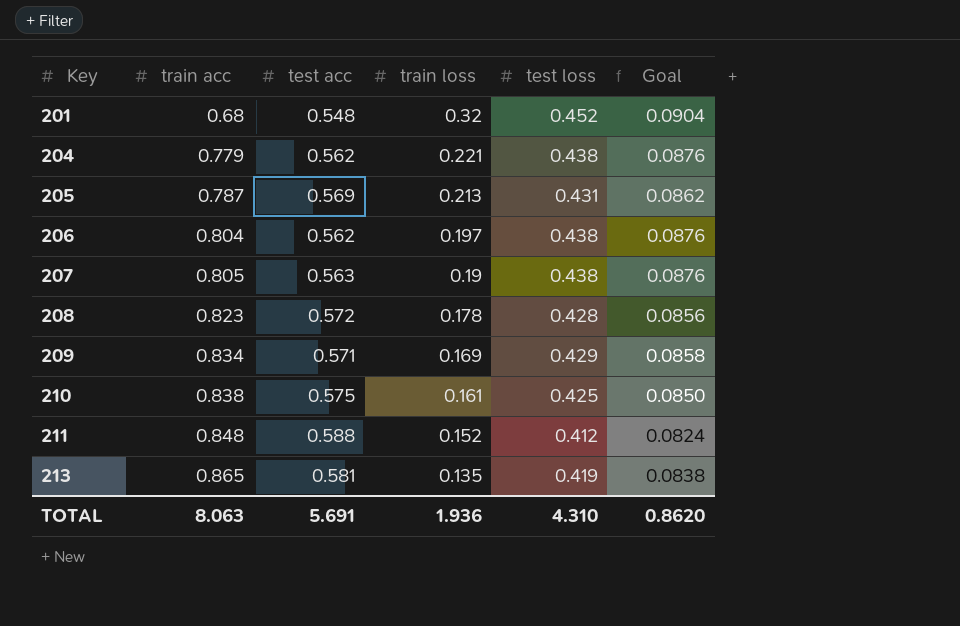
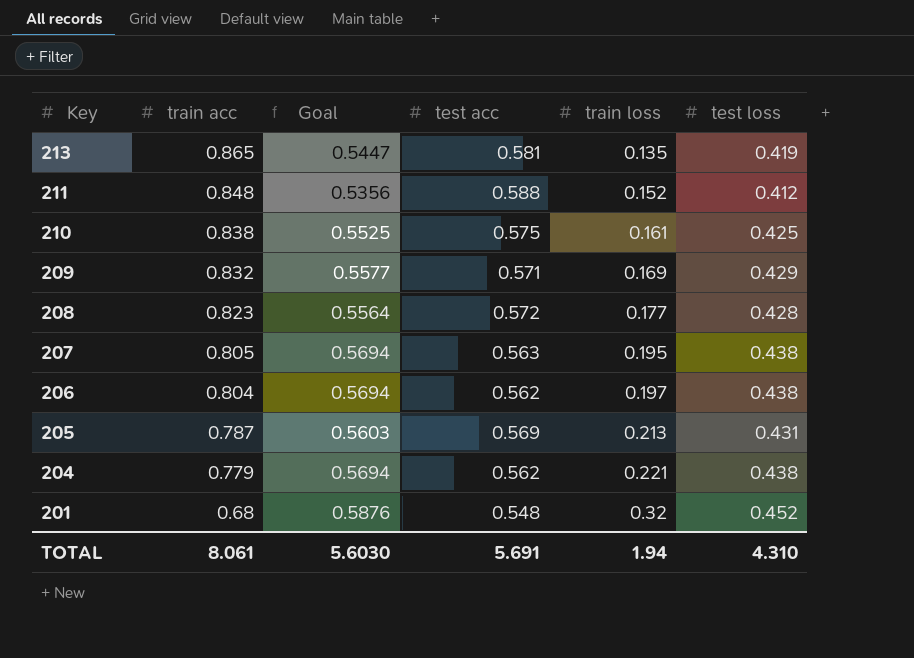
row order: Key ascending -> Key descending
column Goal | formula: [test loss] * 0.2 -> [test loss] * 1.3
column Goal | position: 6 -> 3
209 | train acc: 0.834 -> 0.832
208 | train loss: 0.178 -> 0.177
207 | train loss: 0.19 -> 0.195
TOTAL | train acc: 8.063 -> 8.061
TOTAL | Goal: 0.8620 -> 5.6030
TOTAL | train loss: 1.936 -> 1.94

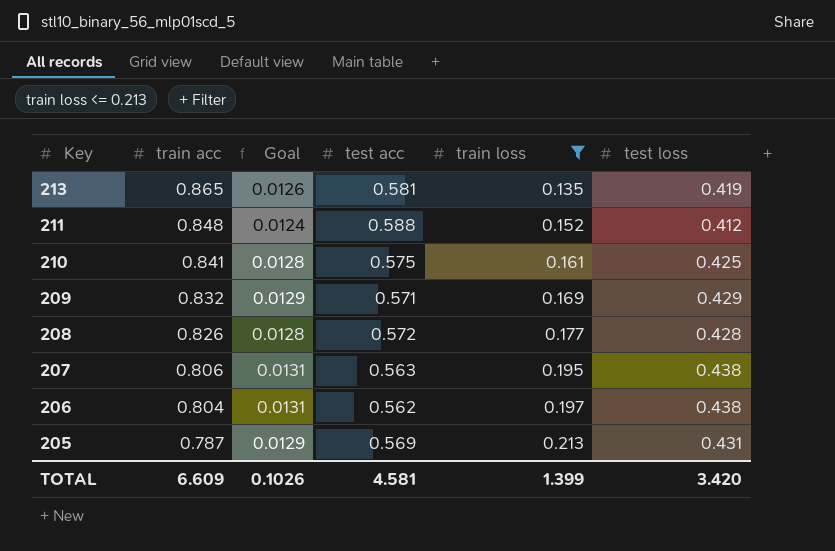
filter: none -> train loss <= 0.213
column Goal | formula: [test loss] * 1.3 -> [test loss] * 0.03
210 | train acc: 0.838 -> 0.841
208 | train acc: 0.823 -> 0.826
207 | train acc: 0.805 -> 0.806
TOTAL | train acc: 8.061 -> 6.609
TOTAL | Goal: 5.6030 -> 0.1026
TOTAL | test acc: 5.691 -> 4.581
TOTAL | train loss: 1.94 -> 1.399
TOTAL | test loss: 4.310 -> 3.420

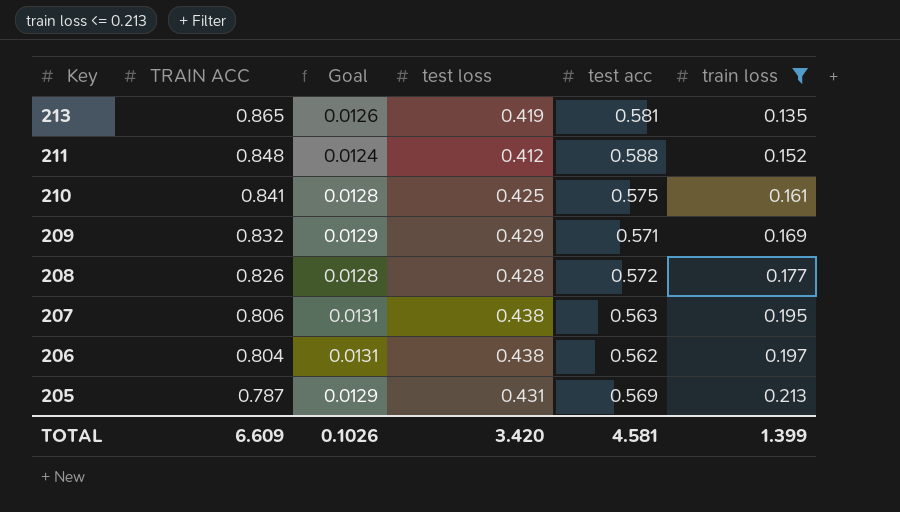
column name: train acc -> TRAIN ACC
column test loss | position: 6 -> 4

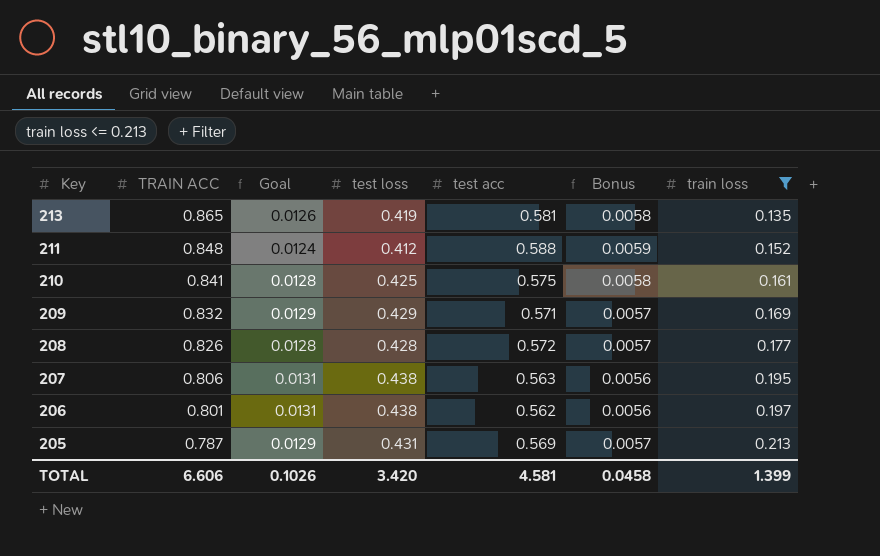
column Bonus | formula: none -> [test acc] * 0.01
206 | TRAIN ACC: 0.804 -> 0.801
TOTAL | TRAIN ACC: 6.609 -> 6.606

